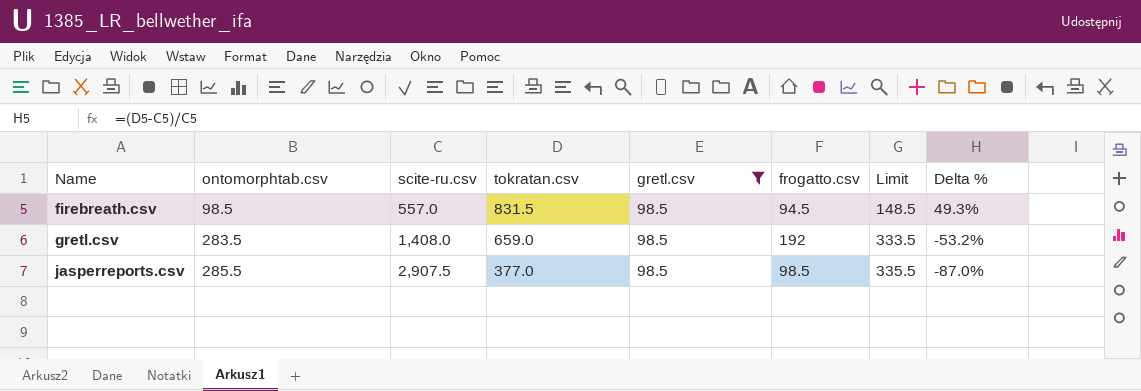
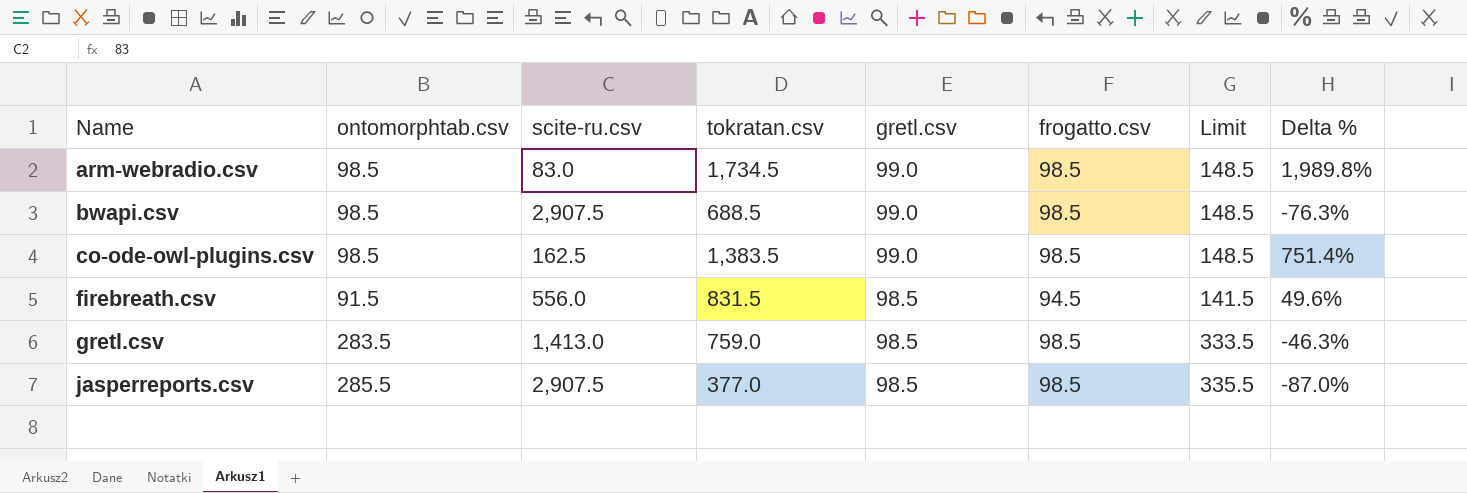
filter: gretl.csv = 98.5 -> none
firebreath.csv | ontomorphtab.csv: 98.5 -> 91.5
firebreath.csv | scite-ru.csv: 557.0 -> 556.0
firebreath.csv | Limit: 148.5 -> 141.5
firebreath.csv | Delta %: 49.3% -> 49.6%
gretl.csv | scite-ru.csv: 1,408.0 -> 1,413.0
gretl.csv | tokratan.csv: 659.0 -> 759.0
gretl.csv | frogatto.csv: 192 -> 98.5
gretl.csv | Delta %: -53.2% -> -46.3%

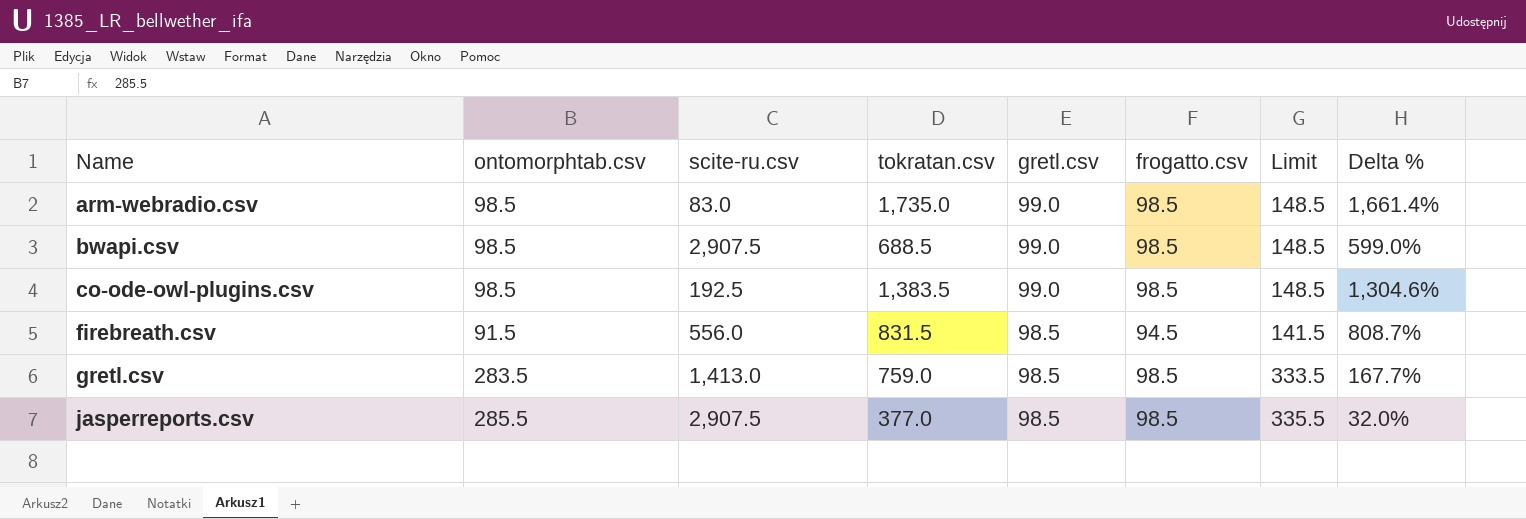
column Delta % | formula: ([tokratan.csv] - [scite-ru.csv]) / [scite-ru.csv] -> ([tokratan.csv] - [ontomorphtab.csv]) / [ontomorphtab.csv]
arm-webradio.csv | tokratan.csv: 1,734.5 -> 1,735.0
co-ode-owl-plugins.csv | scite-ru.csv: 162.5 -> 192.5

